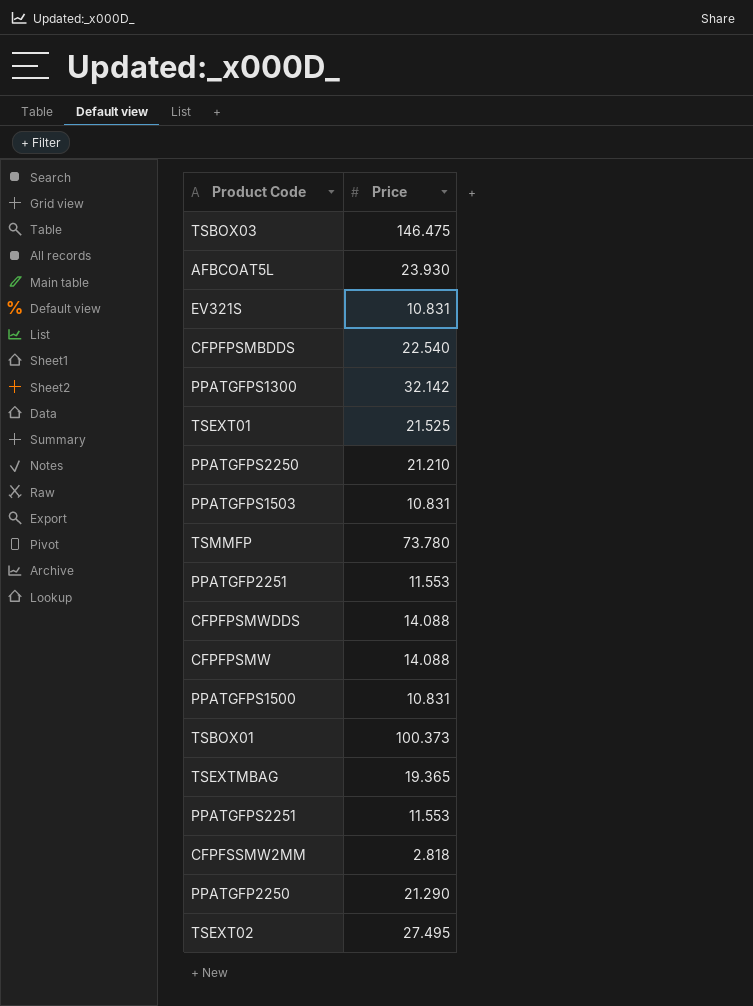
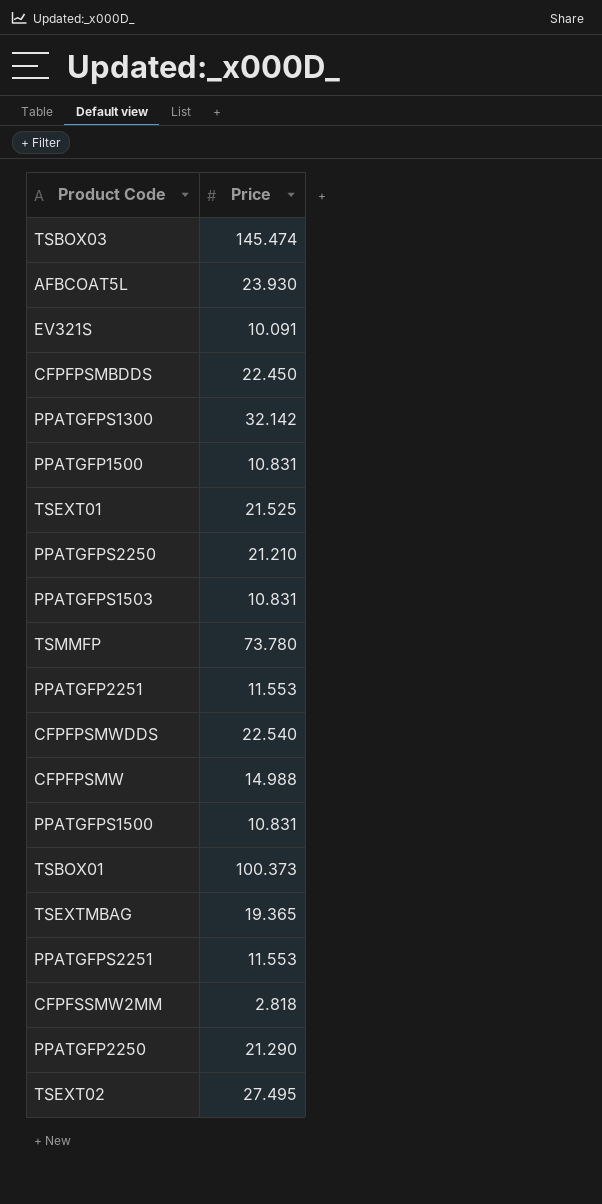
TSBOX03 | Price: 146.475 -> 145.474
EV321S | Price: 10.831 -> 10.091
CFPFPSMBDDS | Price: 22.540 -> 22.450
row PPATGFP1500: none -> 10.831
CFPFPSMWDDS | Price: 14.088 -> 22.540
CFPFPSMW | Price: 14.088 -> 14.988

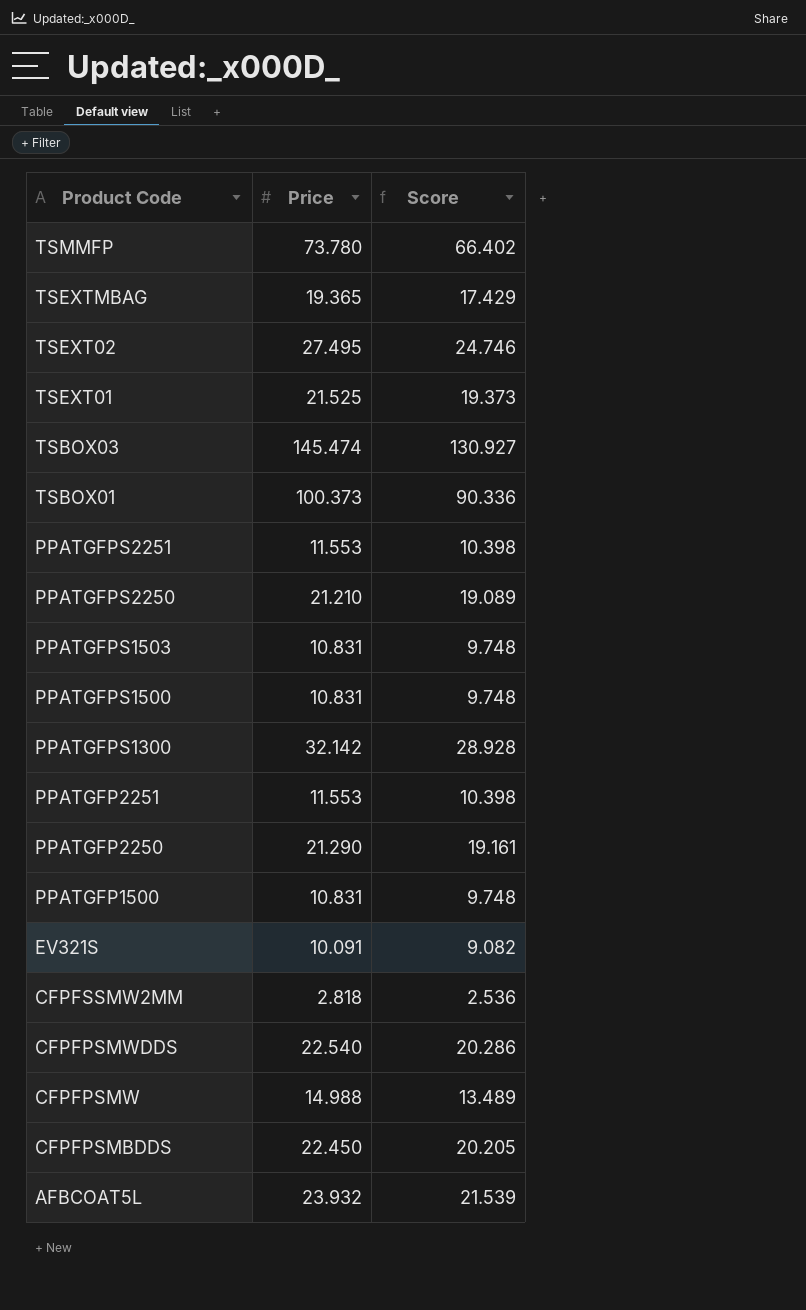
row order: none -> Product Code descending
column Score | formula: none -> [Price] * 0.9
AFBCOAT5L | Price: 23.930 -> 23.932

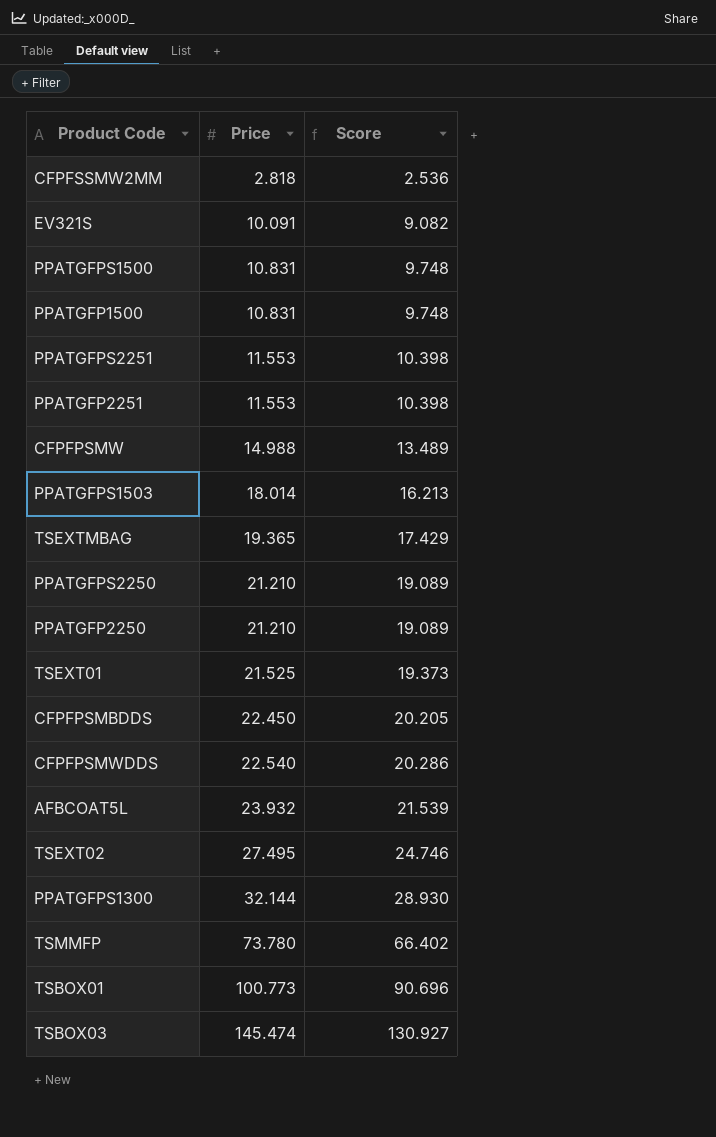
row order: Product Code descending -> Price ascending
PPATGFPS1503 | Price: 10.831 -> 18.014
PPATGFPS1503 | Score: 9.748 -> 16.213
PPATGFP2250 | Price: 21.290 -> 21.210
PPATGFP2250 | Score: 19.161 -> 19.089
PPATGFPS1300 | Price: 32.142 -> 32.144
PPATGFPS1300 | Score: 28.928 -> 28.930
TSBOX01 | Price: 100.373 -> 100.773
TSBOX01 | Score: 90.336 -> 90.696

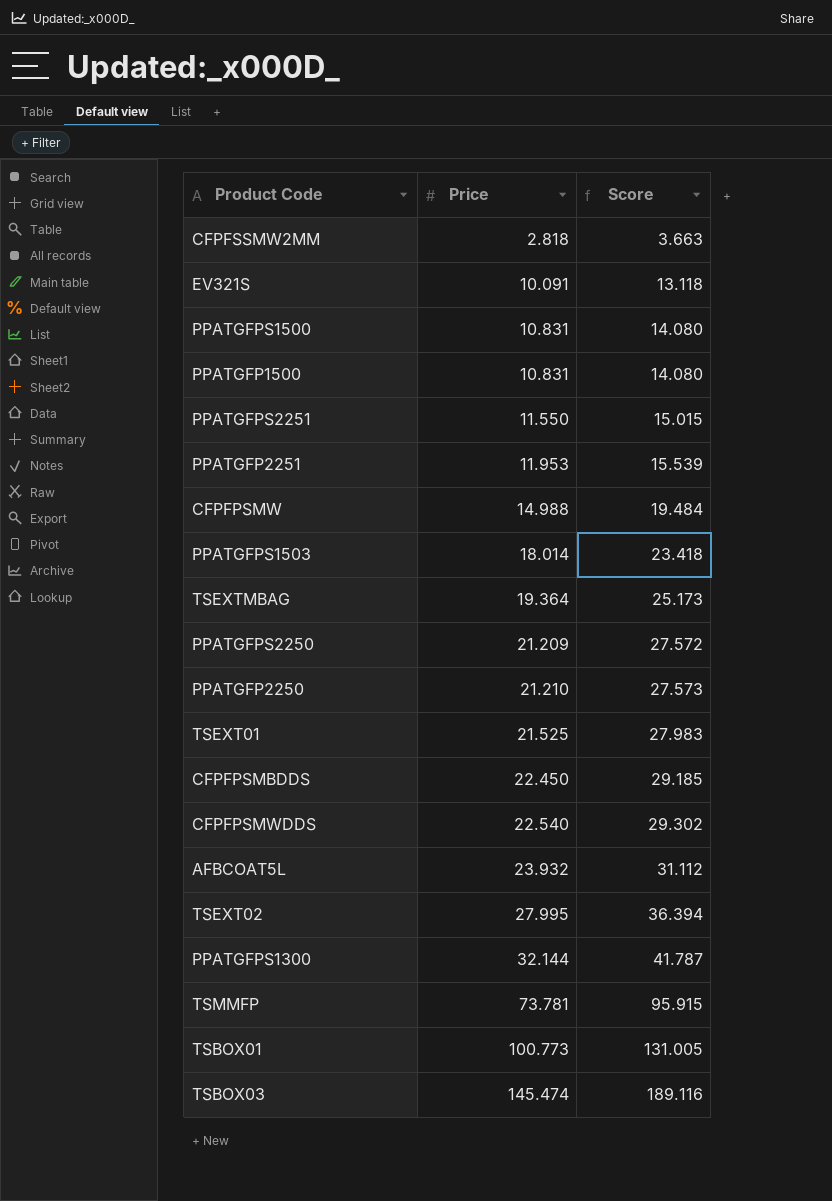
column Score | formula: [Price] * 0.9 -> [Price] * 1.3
PPATGFPS2251 | Price: 11.553 -> 11.550
PPATGFP2251 | Price: 11.553 -> 11.953
TSEXTMBAG | Price: 19.365 -> 19.364
PPATGFPS2250 | Price: 21.210 -> 21.209
TSEXT02 | Price: 27.495 -> 27.995
TSMMFP | Price: 73.780 -> 73.781

